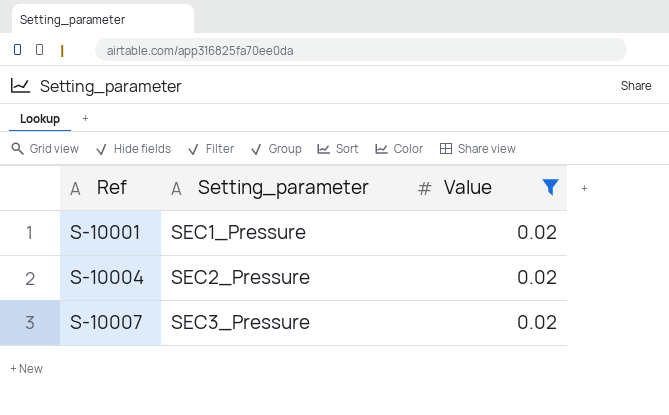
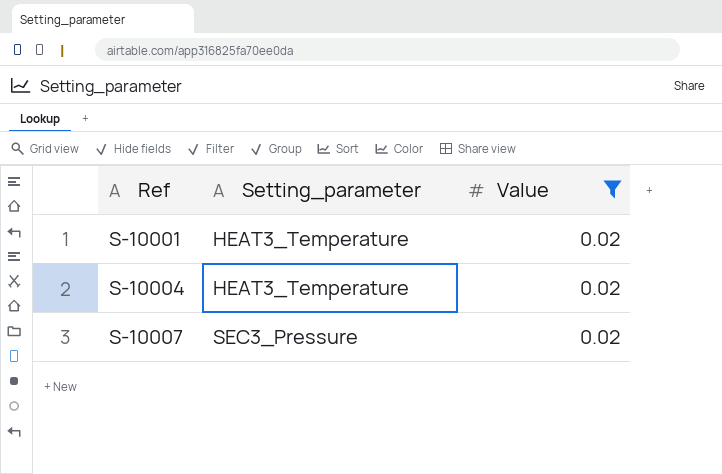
S-10001 | Setting_parameter: SEC1_Pressure -> HEAT3_Temperature
S-10004 | Setting_parameter: SEC2_Pressure -> HEAT3_Temperature

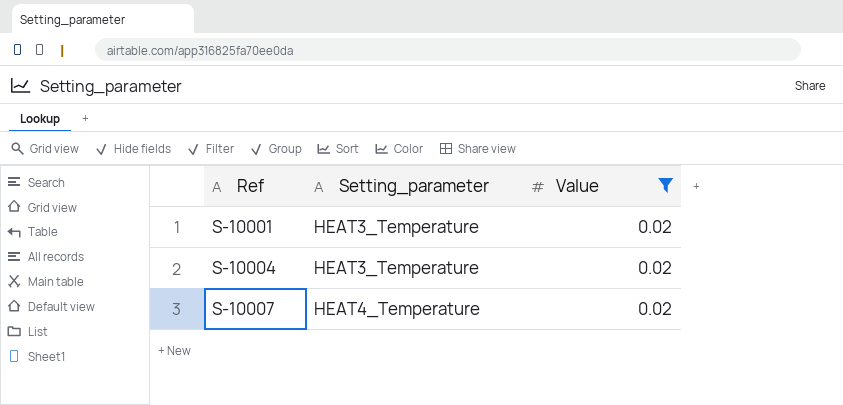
S-10007 | Setting_parameter: SEC3_Pressure -> HEAT4_Temperature

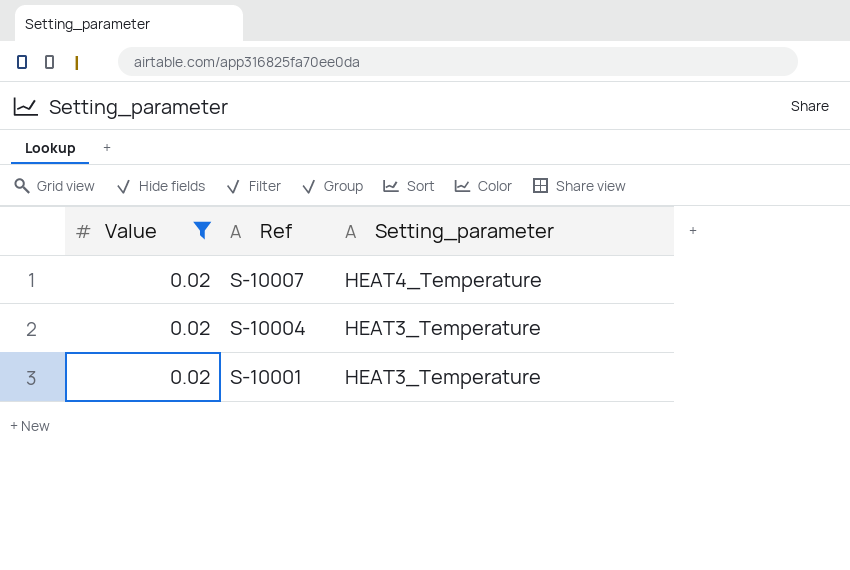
row order: Ref ascending -> Ref descending
column Value | position: 3 -> 1

